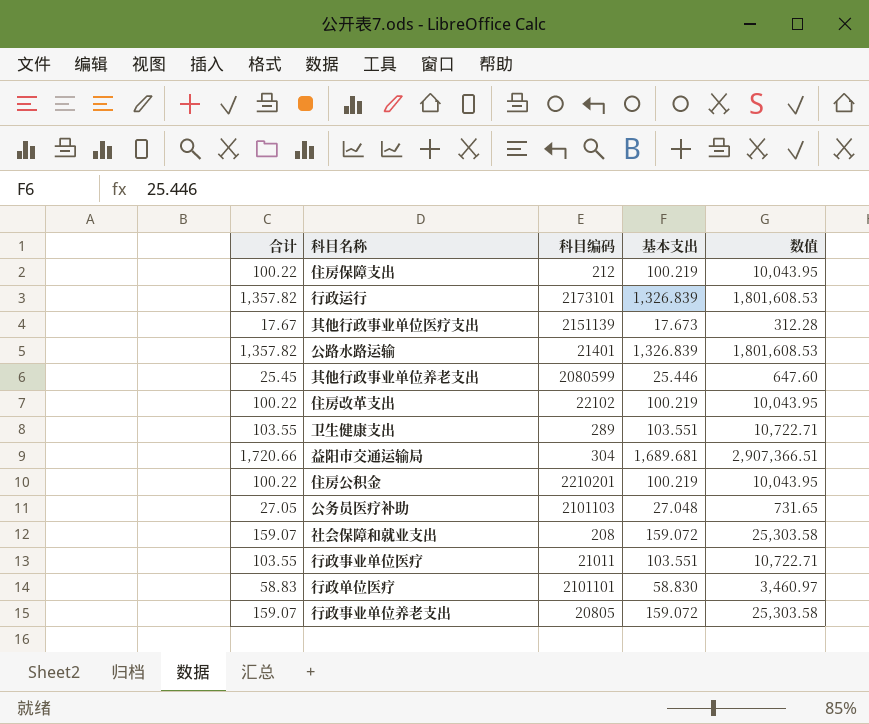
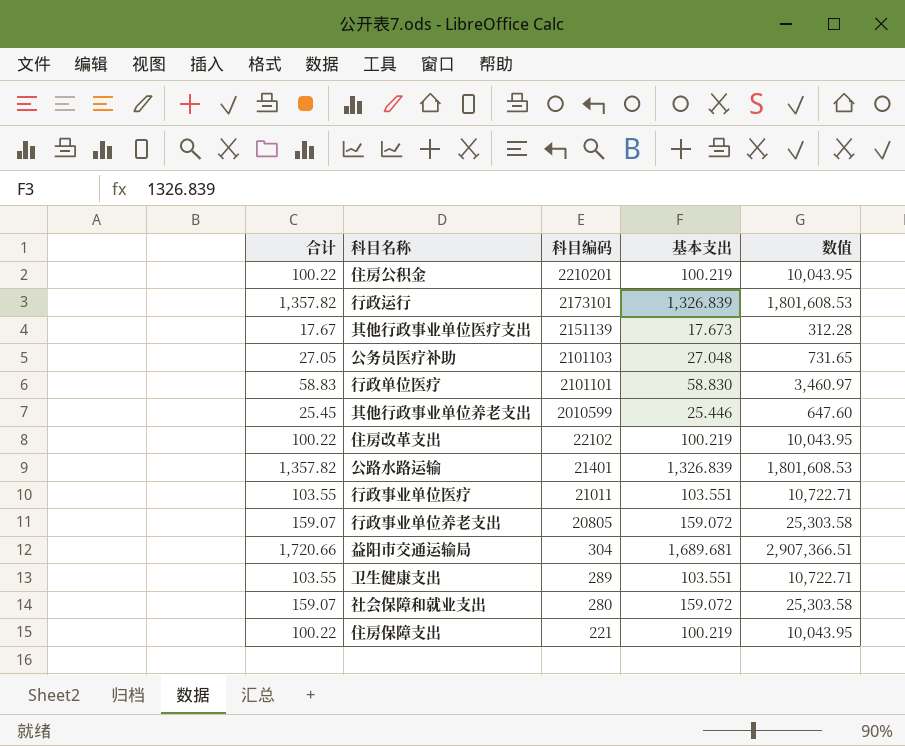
row order: none -> 科目编码 descending
其他行政事业单位养老支出 | 科目编码: 2080599 -> 2010599
社会保障和就业支出 | 科目编码: 208 -> 280
住房保障支出 | 科目编码: 212 -> 221

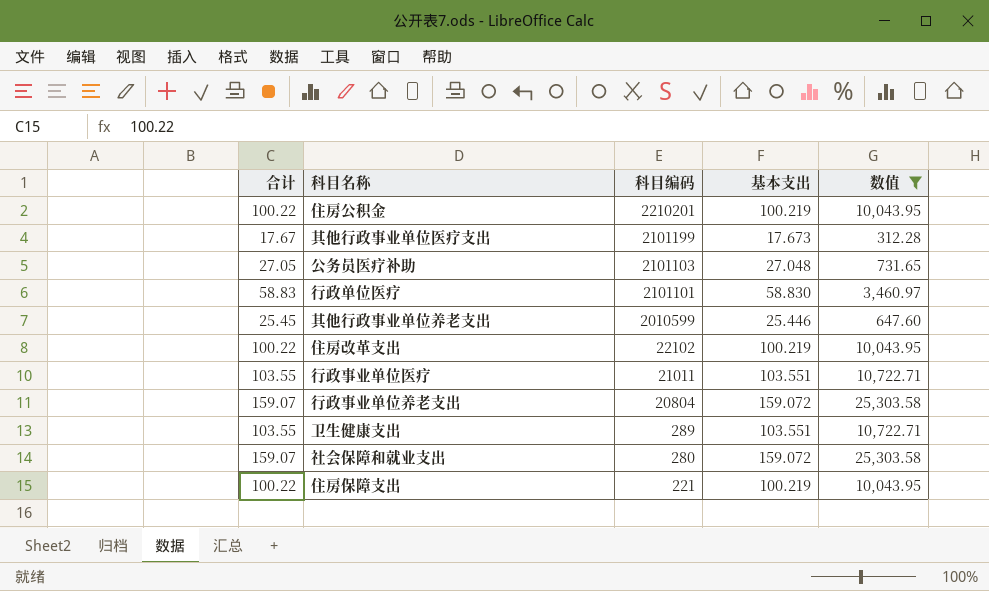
filter: none -> 数值 <= 25,303.58
其他行政事业单位医疗支出 | 科目编码: 2151139 -> 2101199
行政事业单位养老支出 | 科目编码: 20805 -> 20804

